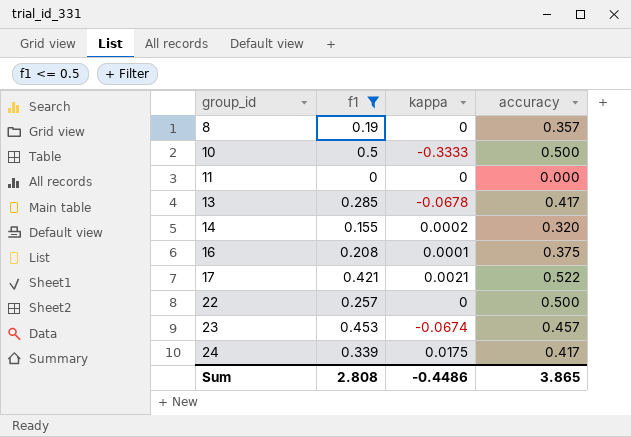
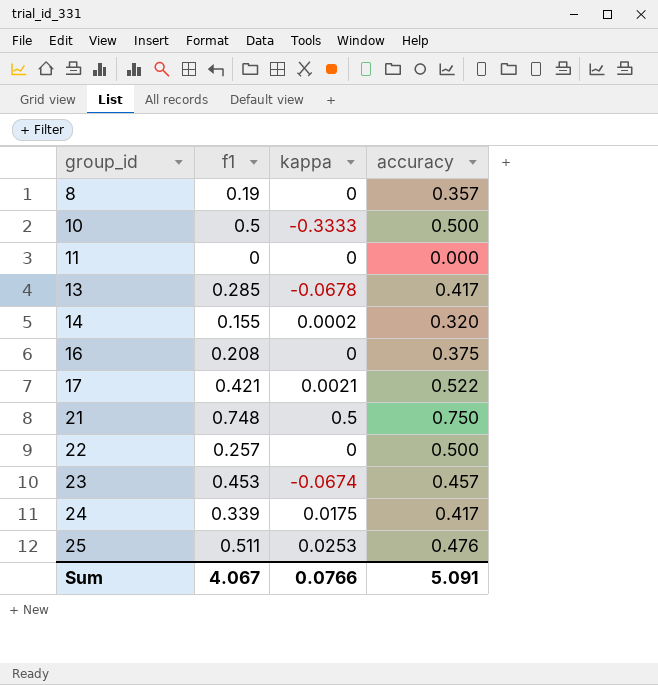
filter: f1 <= 0.5 -> none
16 | kappa: 0.0001 -> 0
Sum | f1: 2.808 -> 4.067
Sum | kappa: -0.4486 -> 0.0766
Sum | accuracy: 3.865 -> 5.091

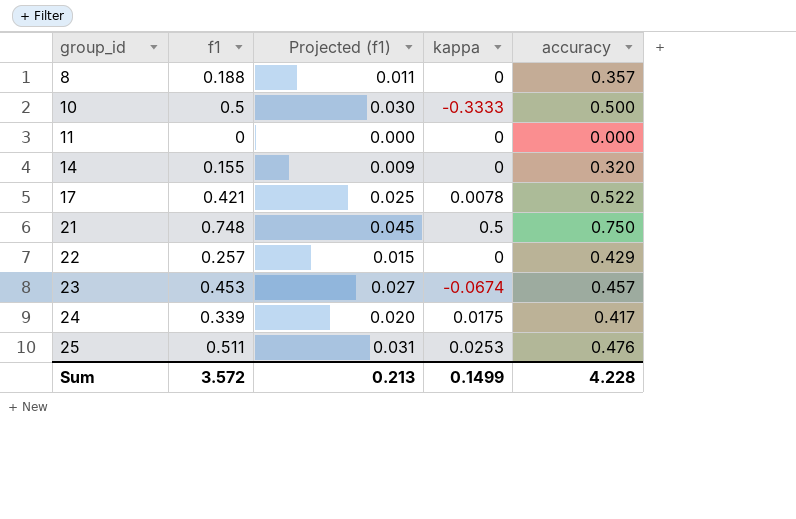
column Projected (f1) | formula: none -> [f1] * 0.06
row 13: 0.285 | -0.0678 | 0.417 -> none
row 16: 0.208 | 0 | 0.375 -> none
8 | f1: 0.19 -> 0.188
14 | kappa: 0.0002 -> 0
17 | kappa: 0.0021 -> 0.0078
22 | accuracy: 0.500 -> 0.429
Sum | f1: 4.067 -> 3.572
Sum | kappa: 0.0766 -> 0.1499
Sum | accuracy: 5.091 -> 4.228

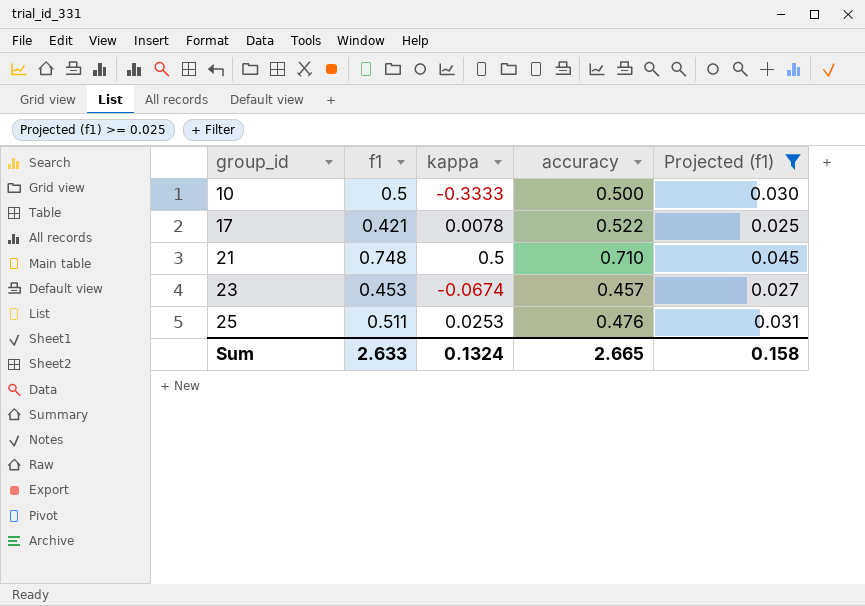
filter: none -> Projected (f1) >= 0.025
column Projected (f1) | position: 3 -> 5
21 | accuracy: 0.750 -> 0.710
Sum | f1: 3.572 -> 2.633
Sum | kappa: 0.1499 -> 0.1324
Sum | accuracy: 4.228 -> 2.665
Sum | Projected (f1): 0.213 -> 0.158

